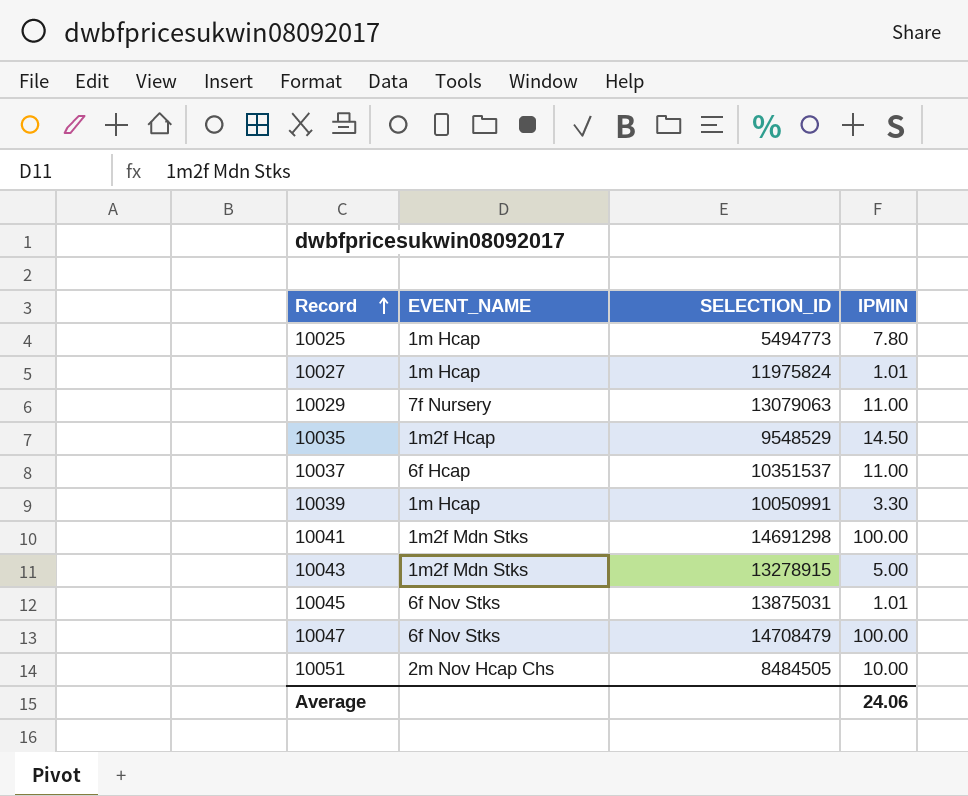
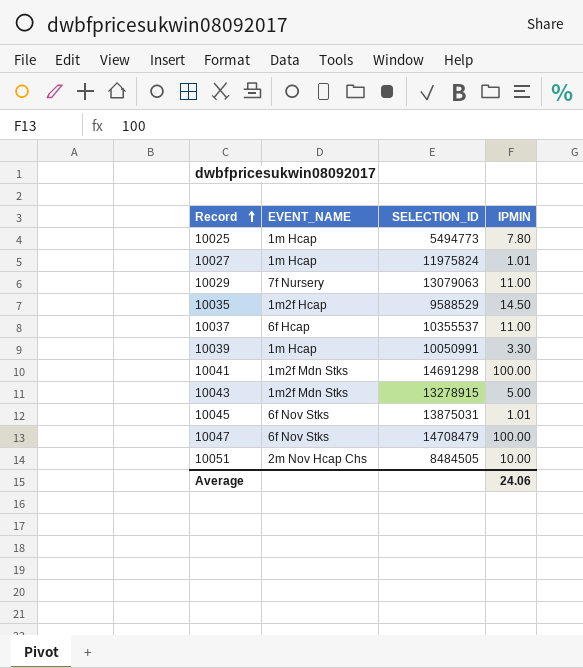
10035 | SELECTION_ID: 9548529 -> 9588529
10037 | SELECTION_ID: 10351537 -> 10355537

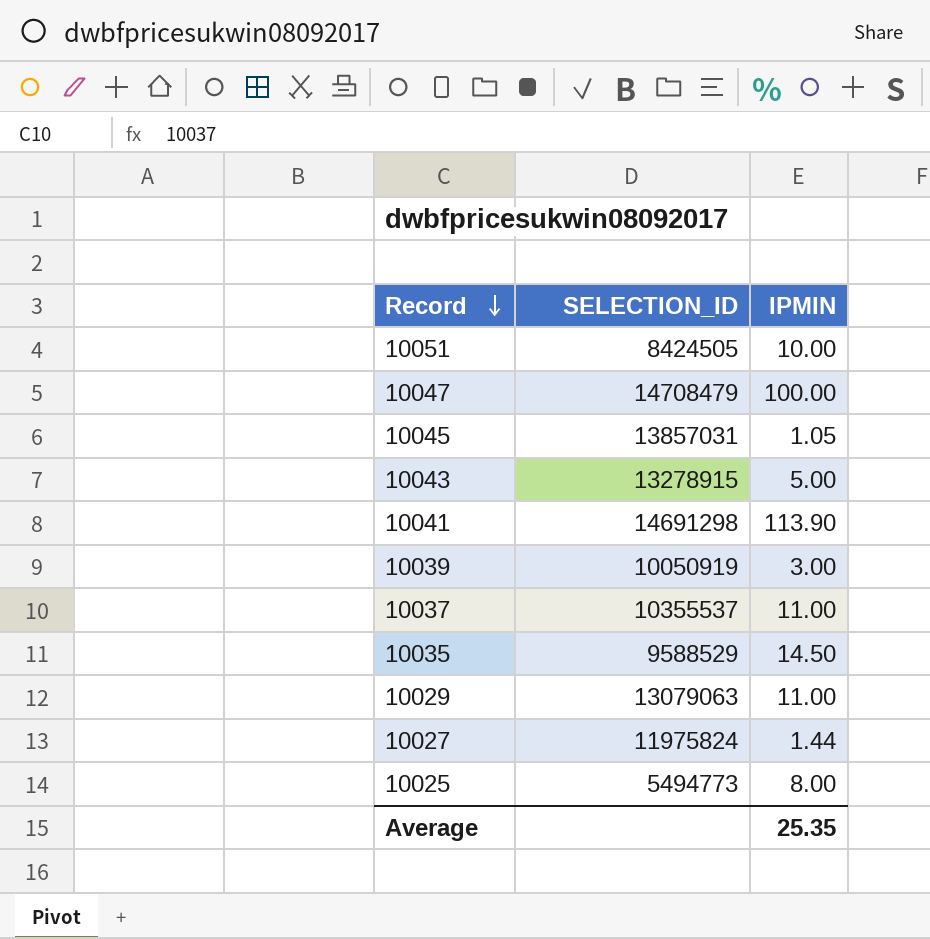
row order: Record ascending -> Record descending
column EVENT_NAME | position: 2 -> none
10051 | SELECTION_ID: 8484505 -> 8424505
10045 | SELECTION_ID: 13875031 -> 13857031
10045 | IPMIN: 1.01 -> 1.05
10041 | IPMIN: 100.00 -> 113.90
10039 | SELECTION_ID: 10050991 -> 10050919
10039 | IPMIN: 3.30 -> 3.00
10027 | IPMIN: 1.01 -> 1.44
10025 | IPMIN: 7.80 -> 8.00
Average | IPMIN: 24.06 -> 25.35

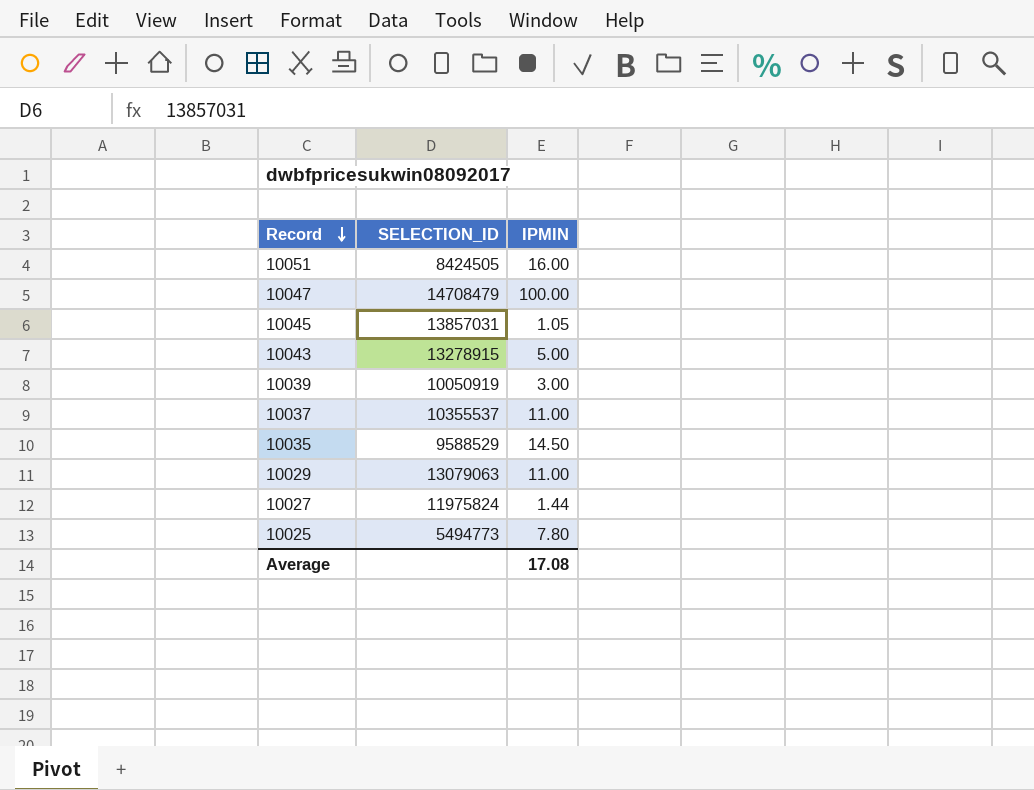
row 10041: 14691298 | 113.90 -> none
10051 | IPMIN: 10.00 -> 16.00
10025 | IPMIN: 8.00 -> 7.80
Average | IPMIN: 25.35 -> 17.08

